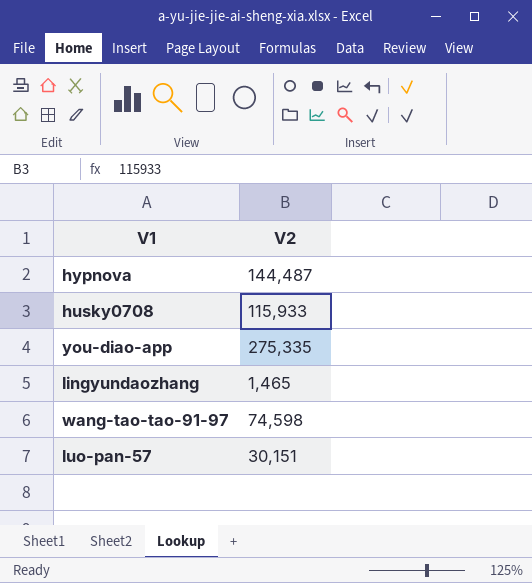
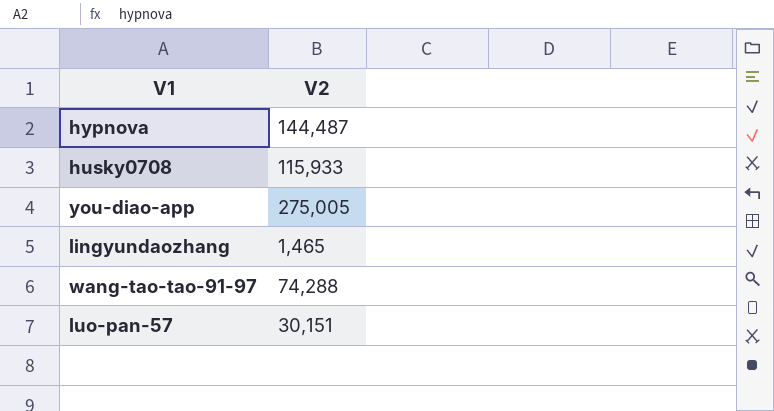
you-diao-app | V2: 275,335 -> 275,005
wang-tao-tao-91-97 | V2: 74,598 -> 74,288

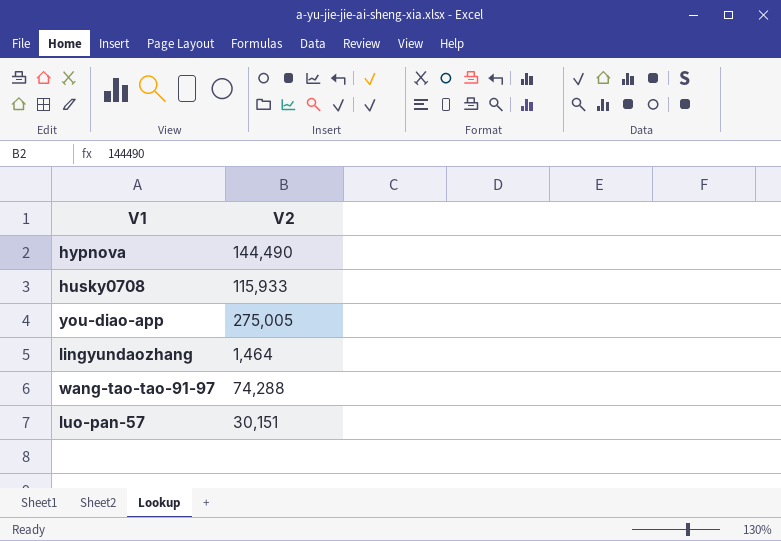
hypnova | V2: 144,487 -> 144,490
lingyundaozhang | V2: 1,465 -> 1,464

